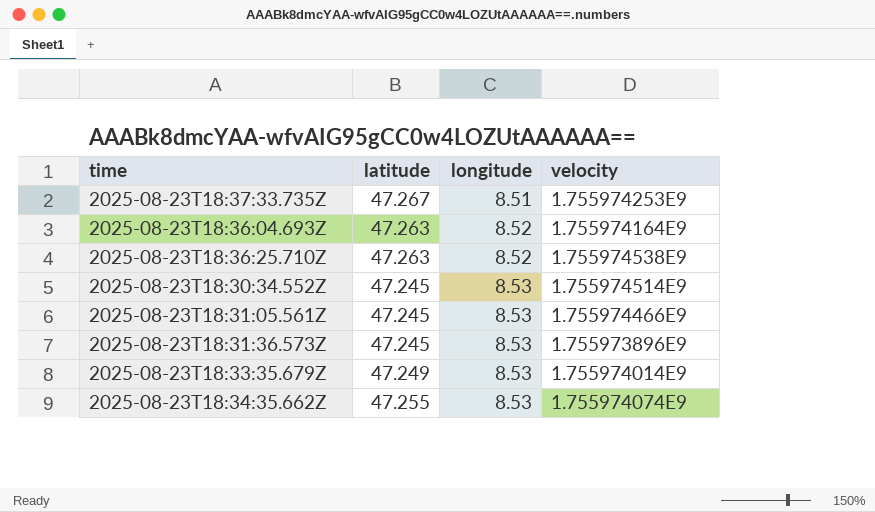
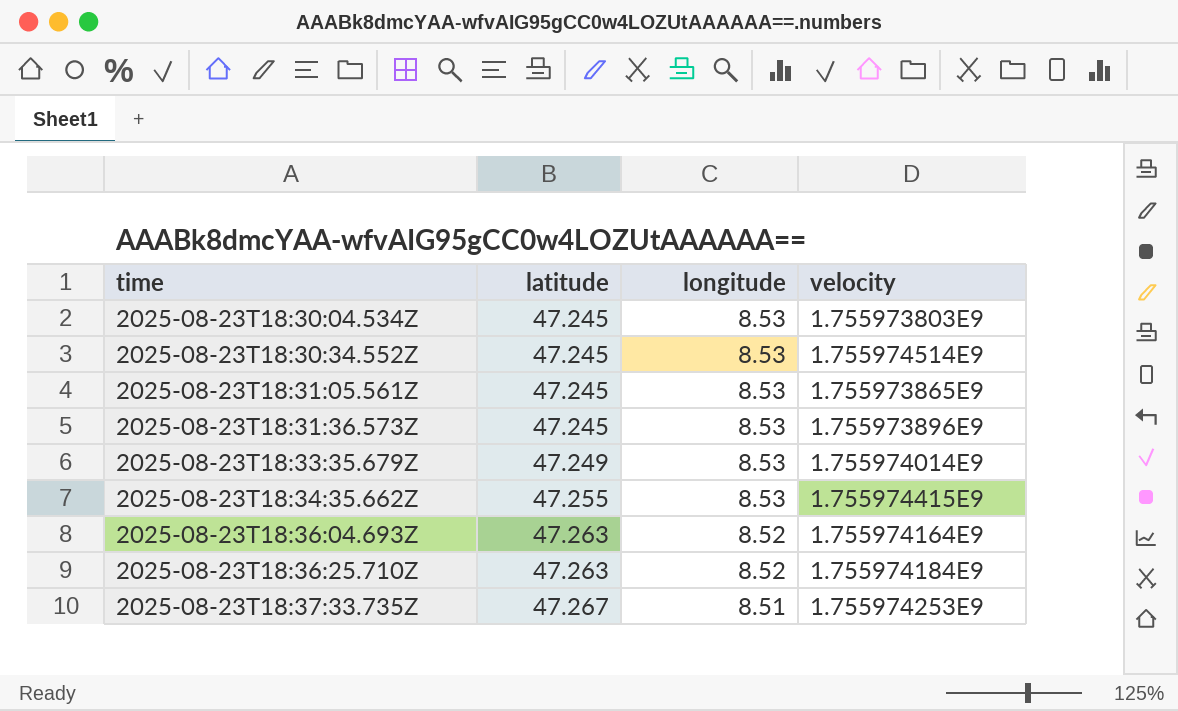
row order: longitude ascending -> time ascending
row 2025-08-23T18:30:04.534Z: none -> 47.245 | 8.53 | 1.755973803E9
2025-08-23T18:31:05.561Z | velocity: 1.755974466E9 -> 1.755973865E9
2025-08-23T18:34:35.662Z | velocity: 1.755974074E9 -> 1.755974415E9
2025-08-23T18:36:25.710Z | velocity: 1.755974538E9 -> 1.755974184E9

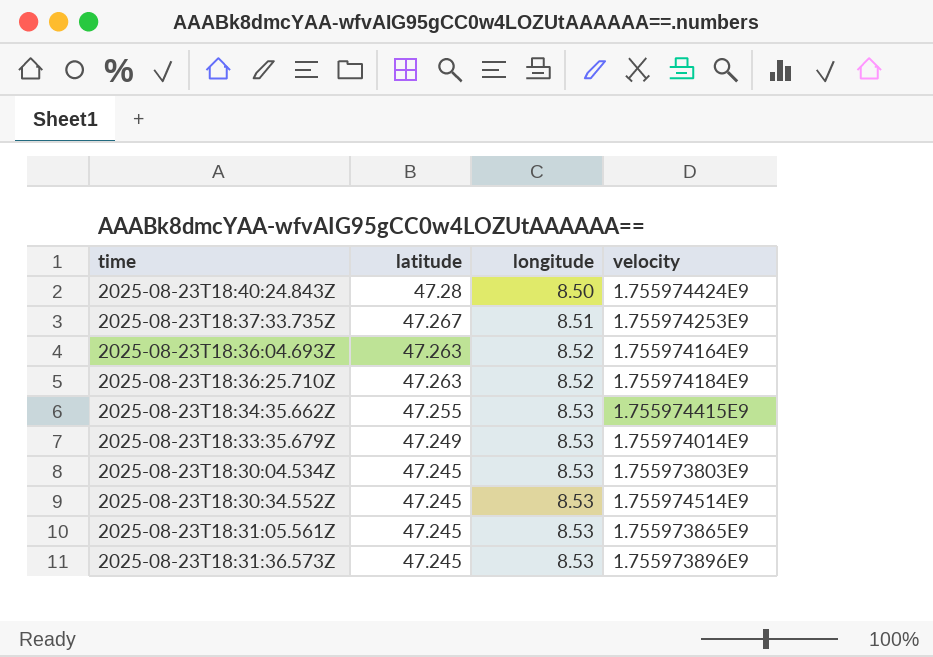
row order: time ascending -> latitude descending
row 2025-08-23T18:40:24.843Z: none -> 47.28 | 8.50 | 1.755974424E9

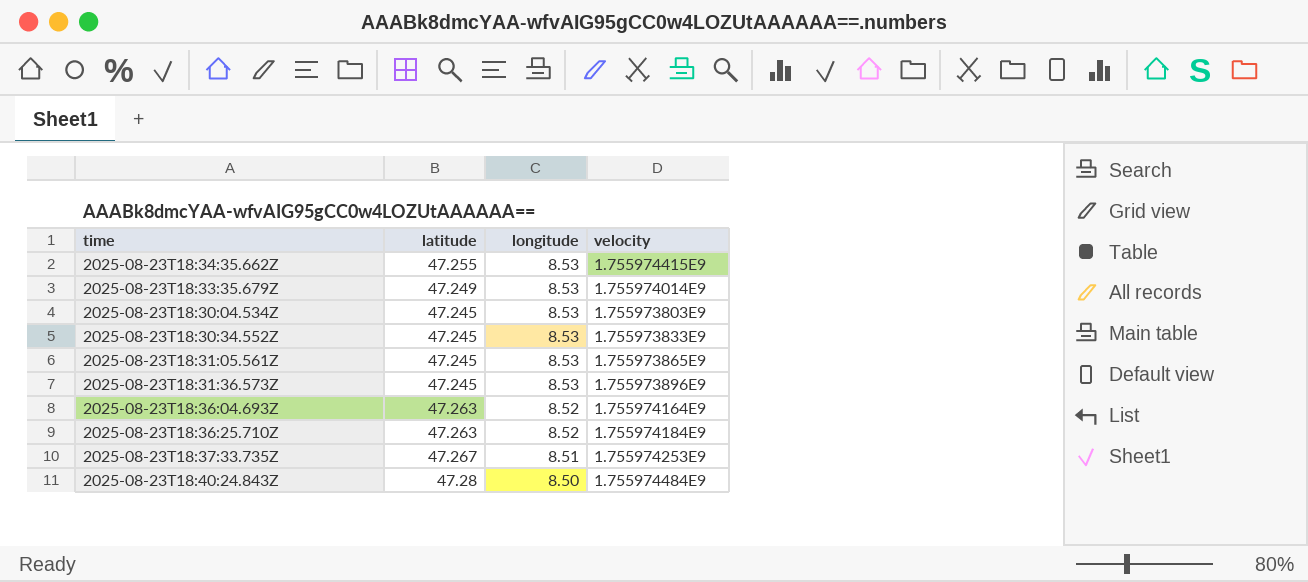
row order: latitude descending -> longitude descending
2025-08-23T18:30:34.552Z | velocity: 1.755974514E9 -> 1.755973833E9
2025-08-23T18:40:24.843Z | velocity: 1.755974424E9 -> 1.755974484E9

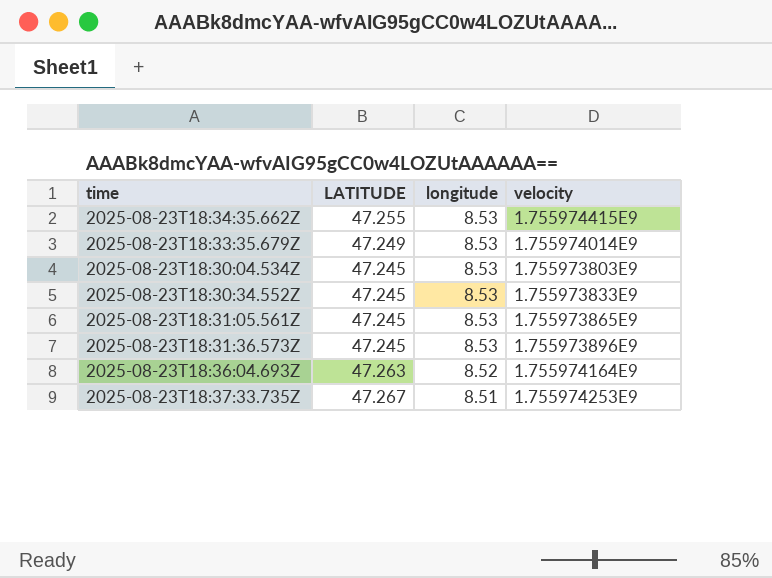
column name: latitude -> LATITUDE
row 2025-08-23T18:36:25.710Z: 47.263 | 8.52 | 1.755974184E9 -> none
row 2025-08-23T18:40:24.843Z: 47.28 | 8.50 | 1.755974484E9 -> none

